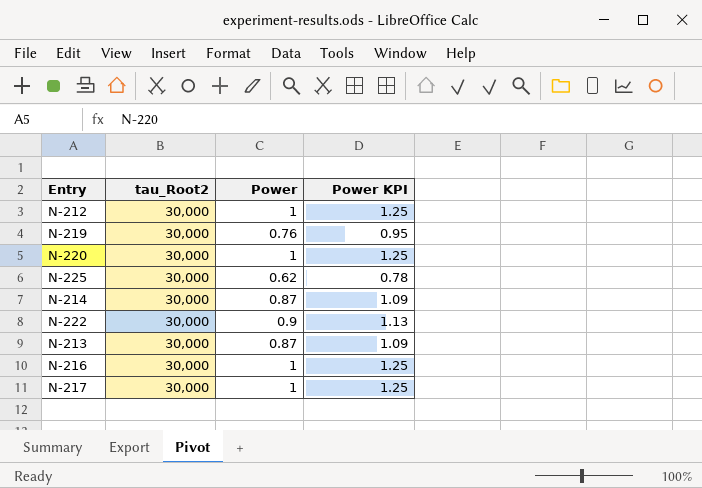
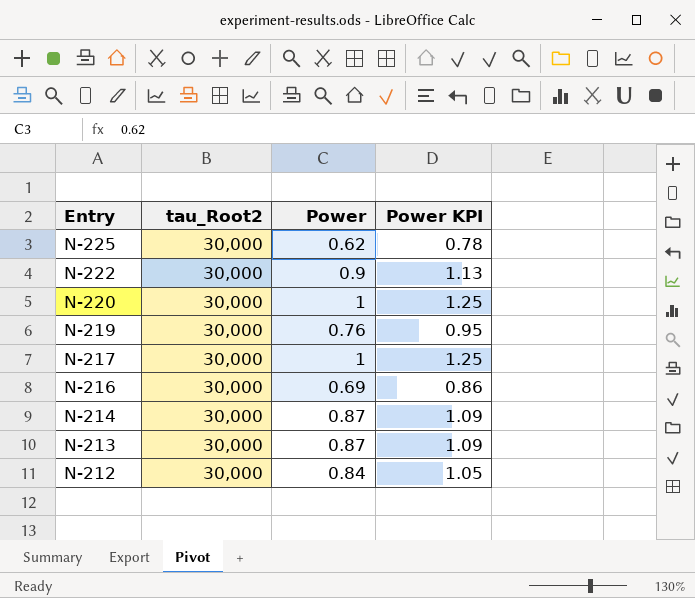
row order: none -> Entry descending
N-216 | Power: 1 -> 0.69
N-216 | Power KPI: 1.25 -> 0.86
N-212 | Power: 1 -> 0.84
N-212 | Power KPI: 1.25 -> 1.05

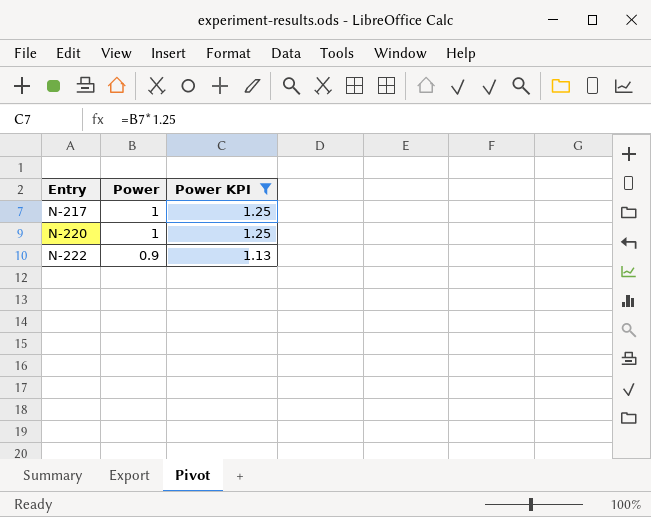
filter: none -> Power KPI >= 1.13
row order: Entry descending -> Entry ascending
column tau_Root2 | position: 2 -> none

